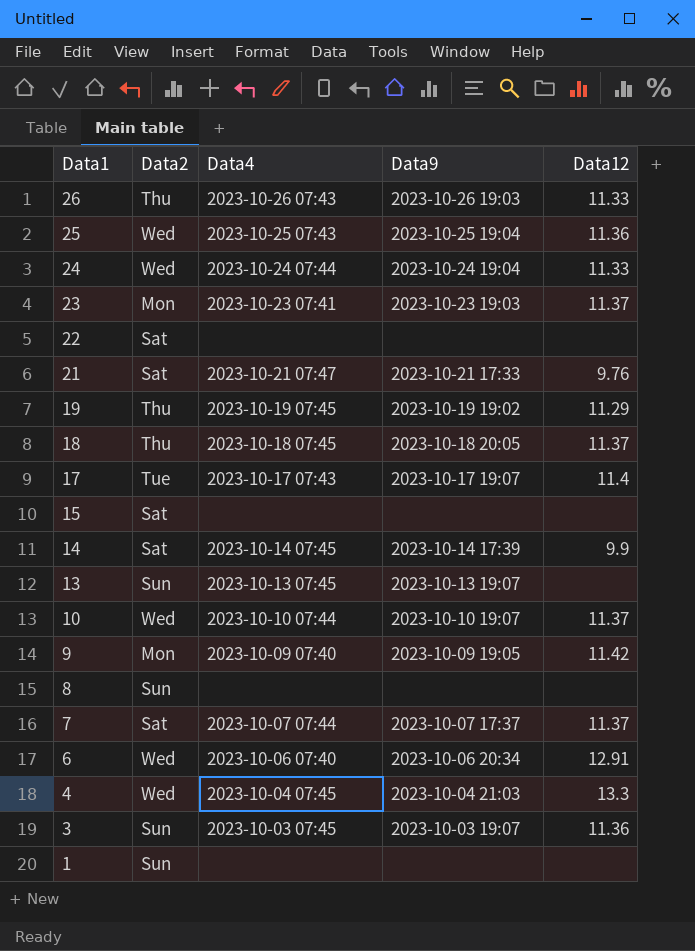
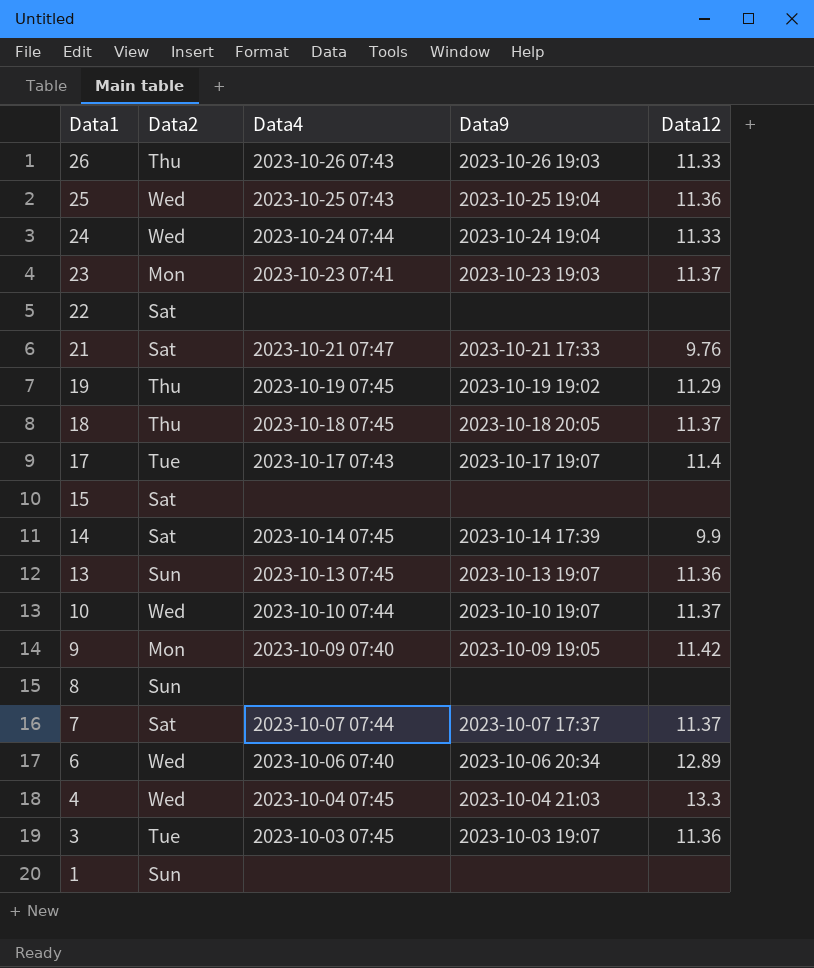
13 | Data12: none -> 11.36
6 | Data12: 12.91 -> 12.89
3 | Data2: Sun -> Tue

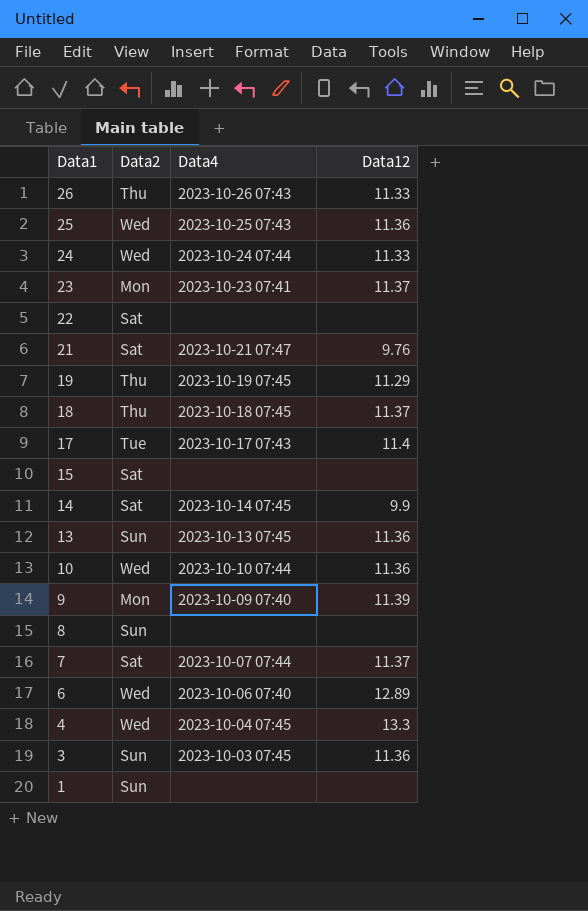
column Data9 | position: 4 -> none
10 | Data12: 11.37 -> 11.36
9 | Data12: 11.42 -> 11.39
3 | Data2: Tue -> Sun

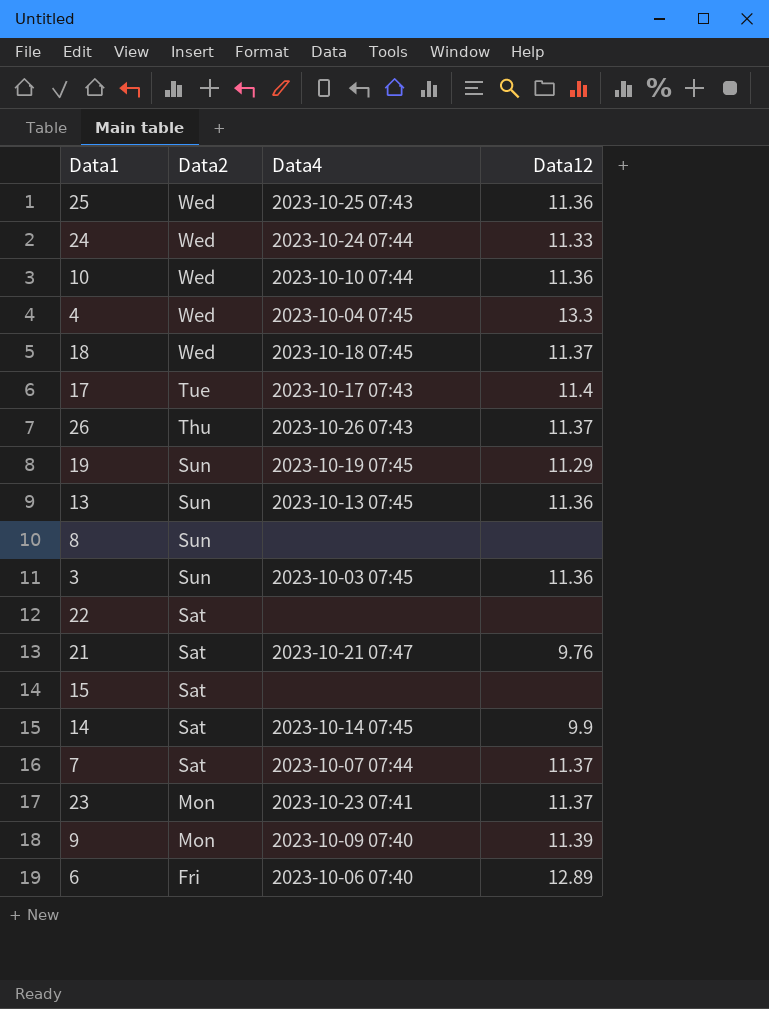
row order: Data1 descending -> Data2 descending
row 1: Sun | none | none -> none
18 | Data2: Thu -> Wed
26 | Data12: 11.33 -> 11.37
19 | Data2: Thu -> Sun
6 | Data2: Wed -> Fri

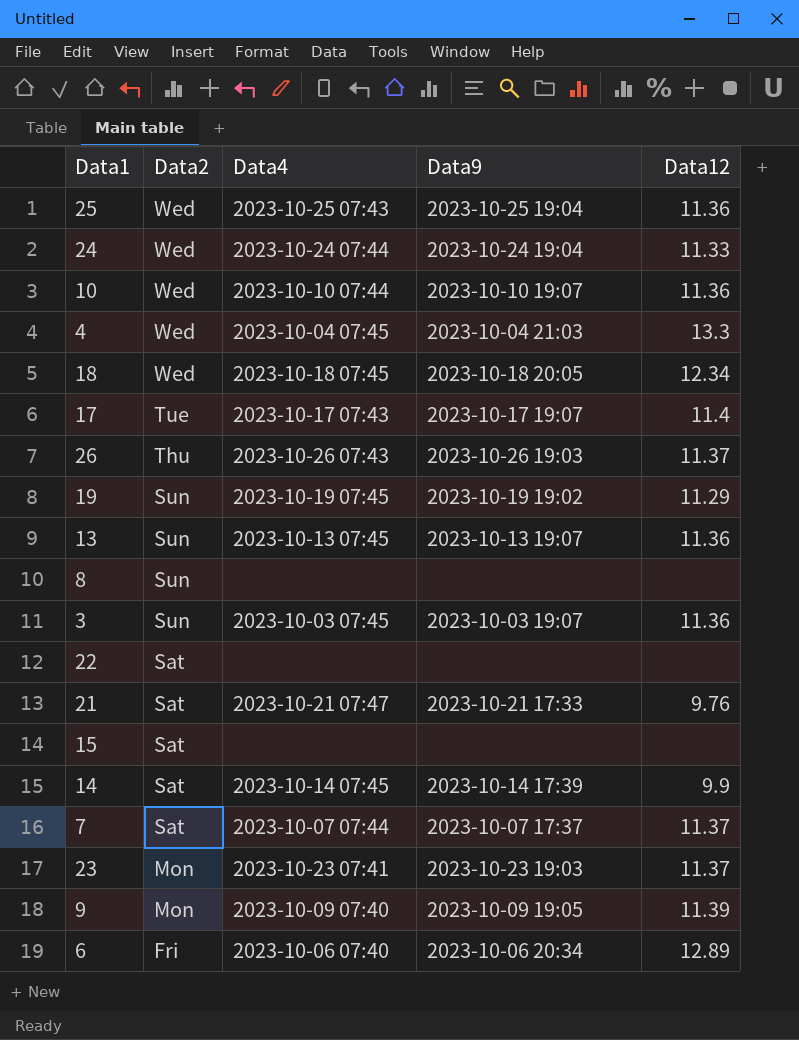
column Data9 | position: none -> 4
18 | Data12: 11.37 -> 12.34

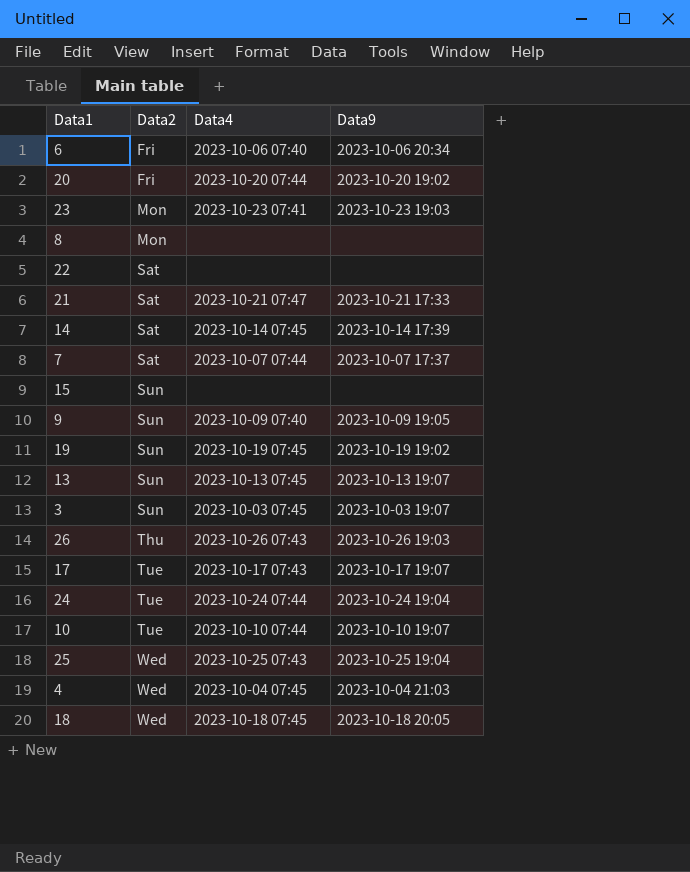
row order: Data2 descending -> Data2 ascending
column Data12 | position: 5 -> none
row 20: none -> Fri | 2023-10-20 07:44 | 2023-10-20 19:02
8 | Data2: Sun -> Mon
15 | Data2: Sat -> Sun
9 | Data2: Mon -> Sun
24 | Data2: Wed -> Tue
10 | Data2: Wed -> Tue

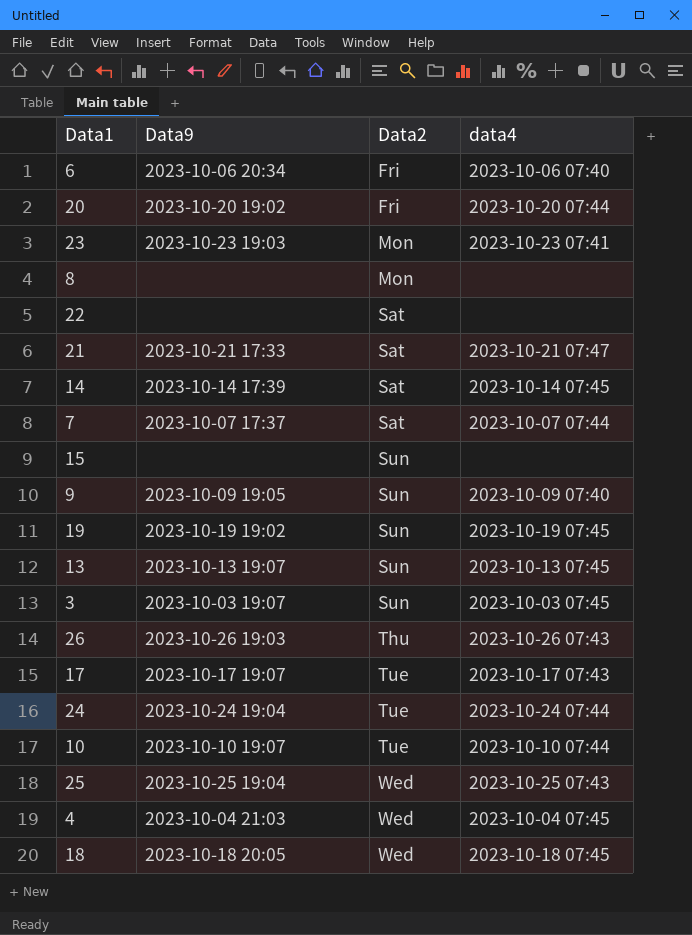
column Data9 | position: 4 -> 2
column name: Data4 -> data4

